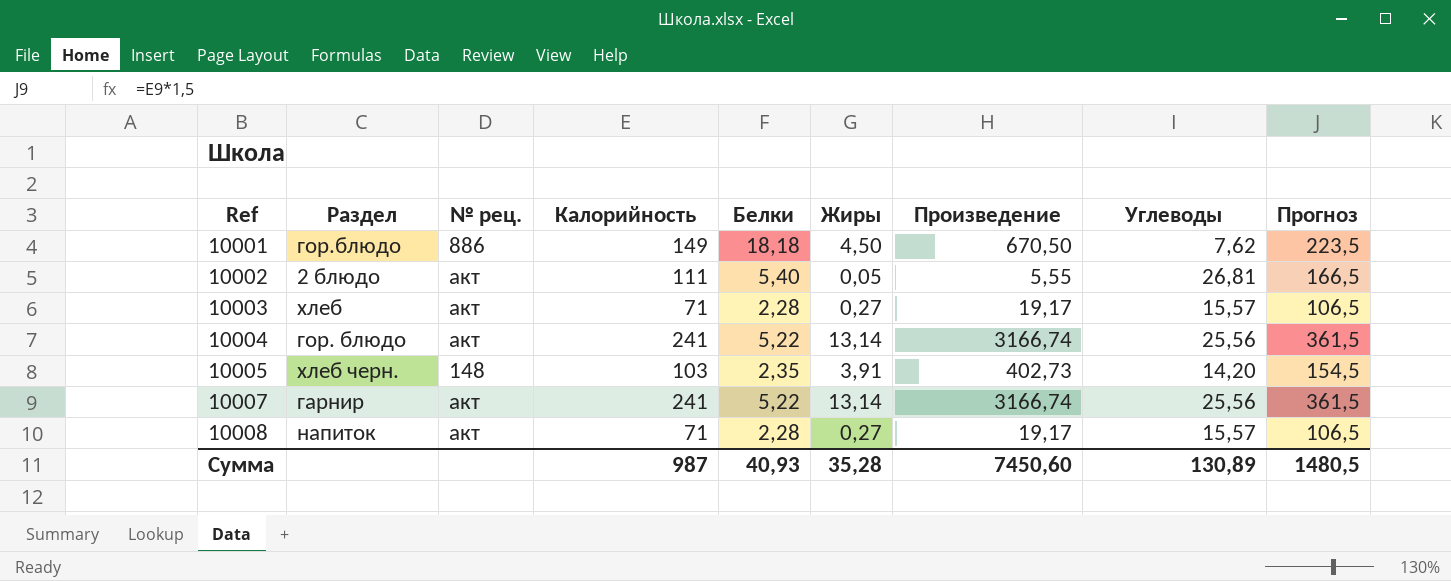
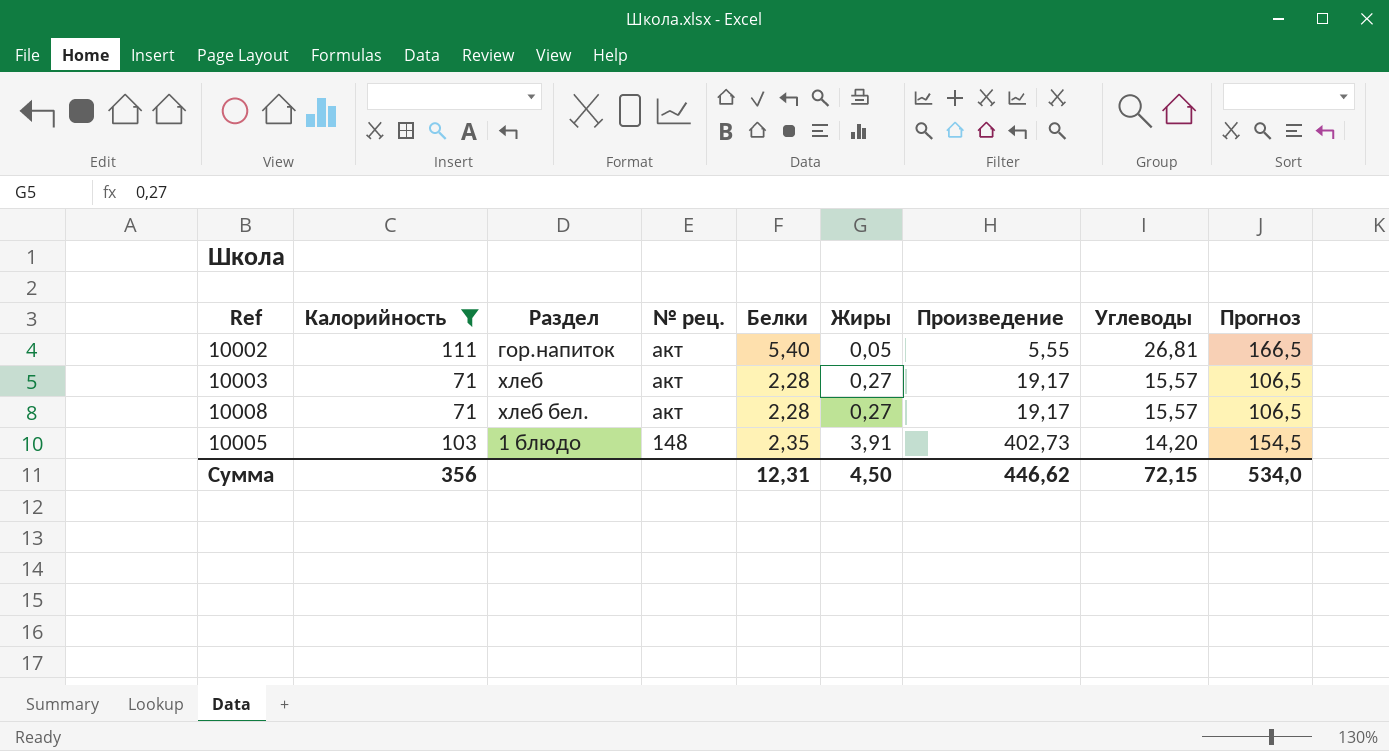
filter: none -> Калорийность <= 111
row order: Ref ascending -> № рец. descending
column Калорийность | position: 4 -> 2
10002 | Раздел: 2 блюдо -> гор.напиток
10008 | Раздел: напиток -> хлеб бел.
10005 | Раздел: хлеб черн. -> 1 блюдо
Сумма | Калорийность: 987 -> 356
Сумма | Белки: 40,93 -> 12,31
Сумма | Жиры: 35,28 -> 4,50
Сумма | Произведение: 7450,60 -> 446,62
Сумма | Углеводы: 130,89 -> 72,15
Сумма | Прогноз: 1480,5 -> 534,0

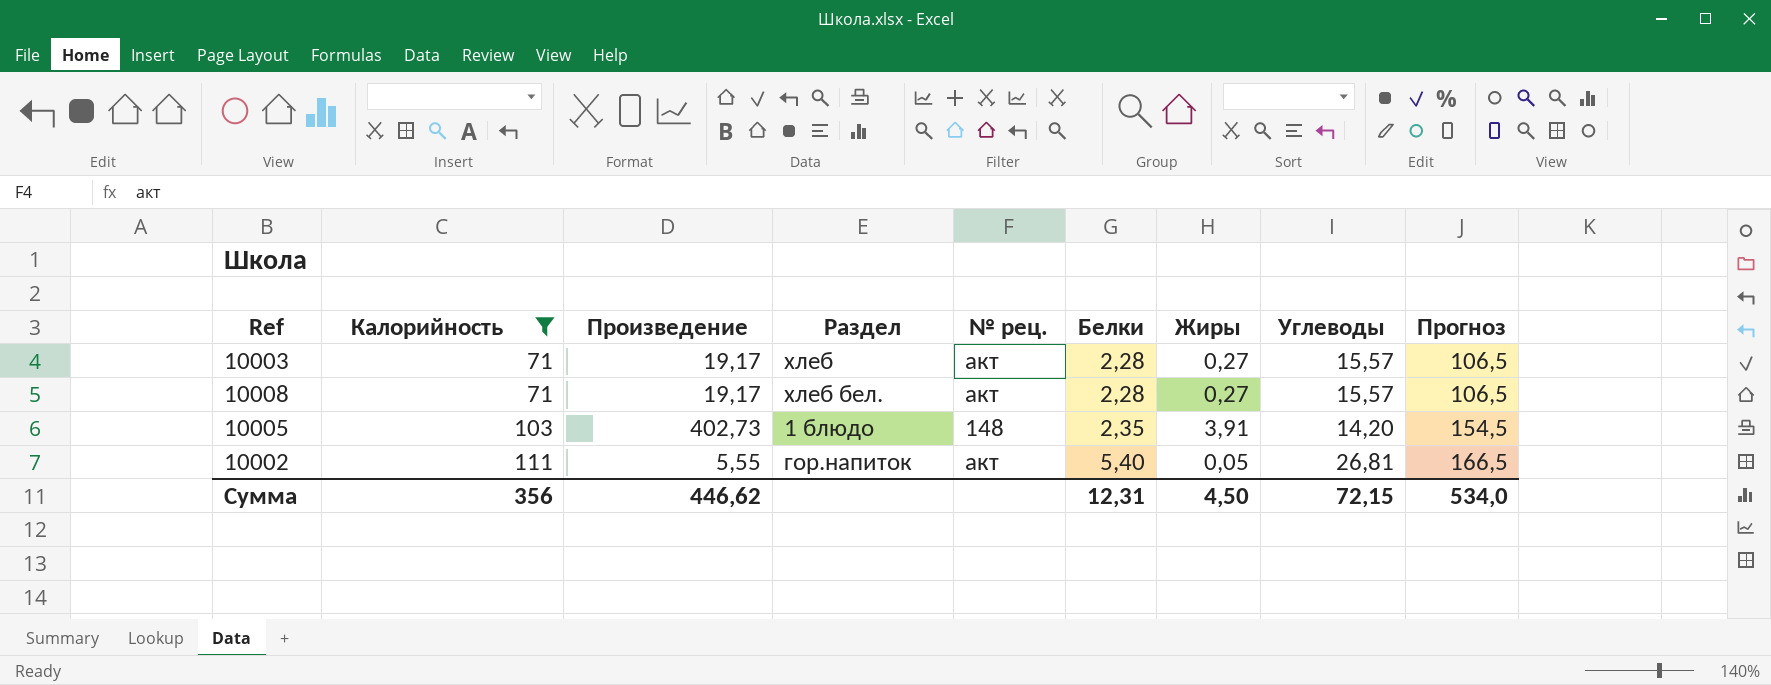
row order: № рец. descending -> Калорийность ascending
column Произведение | position: 7 -> 3

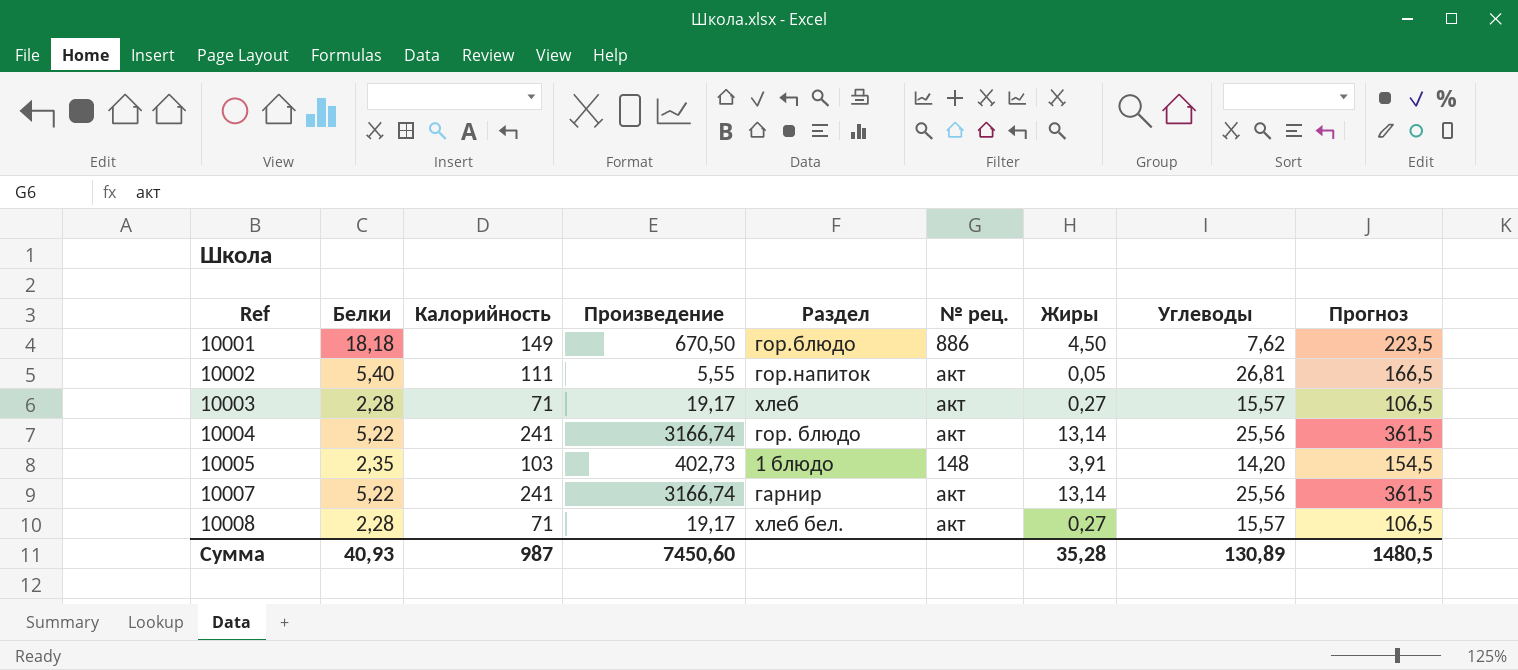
filter: Калорийность <= 111 -> none
row order: Калорийность ascending -> Ref ascending
column Белки | position: 6 -> 2
Сумма | Белки: 12,31 -> 40,93
Сумма | Калорийность: 356 -> 987
Сумма | Произведение: 446,62 -> 7450,60
Сумма | Жиры: 4,50 -> 35,28
Сумма | Углеводы: 72,15 -> 130,89
Сумма | Прогноз: 534,0 -> 1480,5

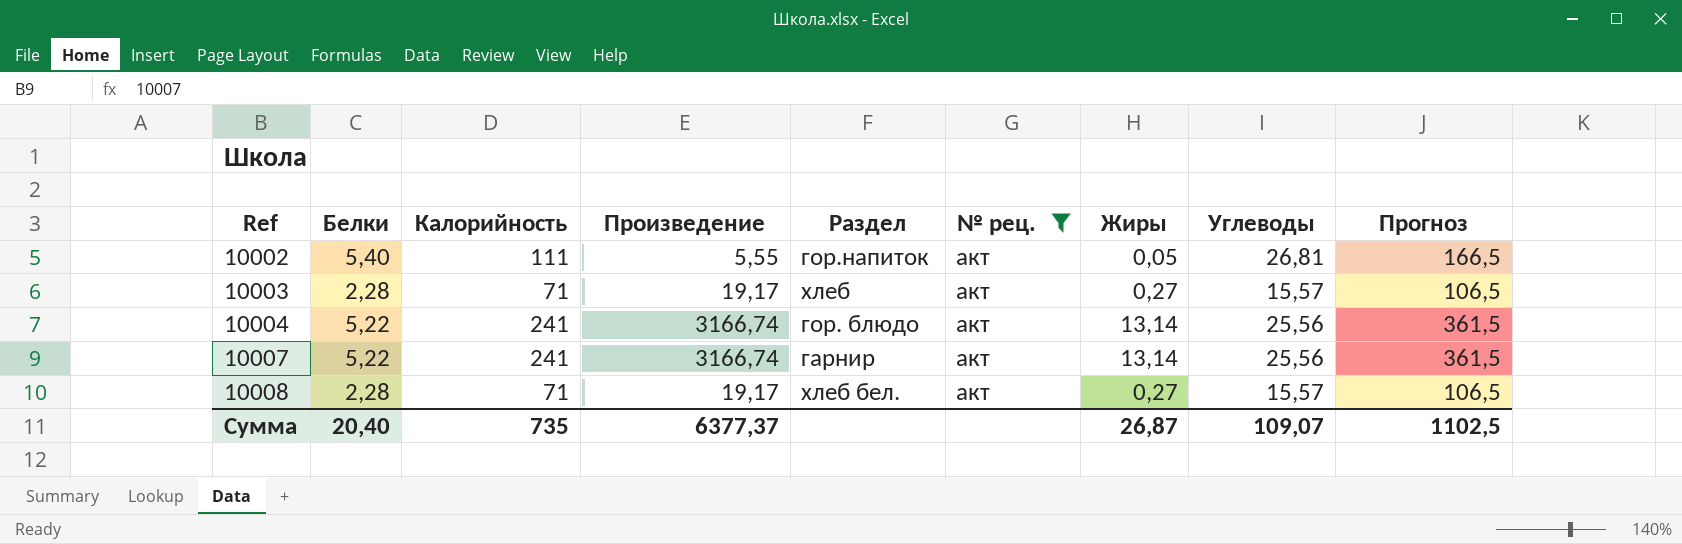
filter: none -> № рец. = акт
Сумма | Белки: 40,93 -> 20,40
Сумма | Калорийность: 987 -> 735
Сумма | Произведение: 7450,60 -> 6377,37
Сумма | Жиры: 35,28 -> 26,87
Сумма | Углеводы: 130,89 -> 109,07
Сумма | Прогноз: 1480,5 -> 1102,5

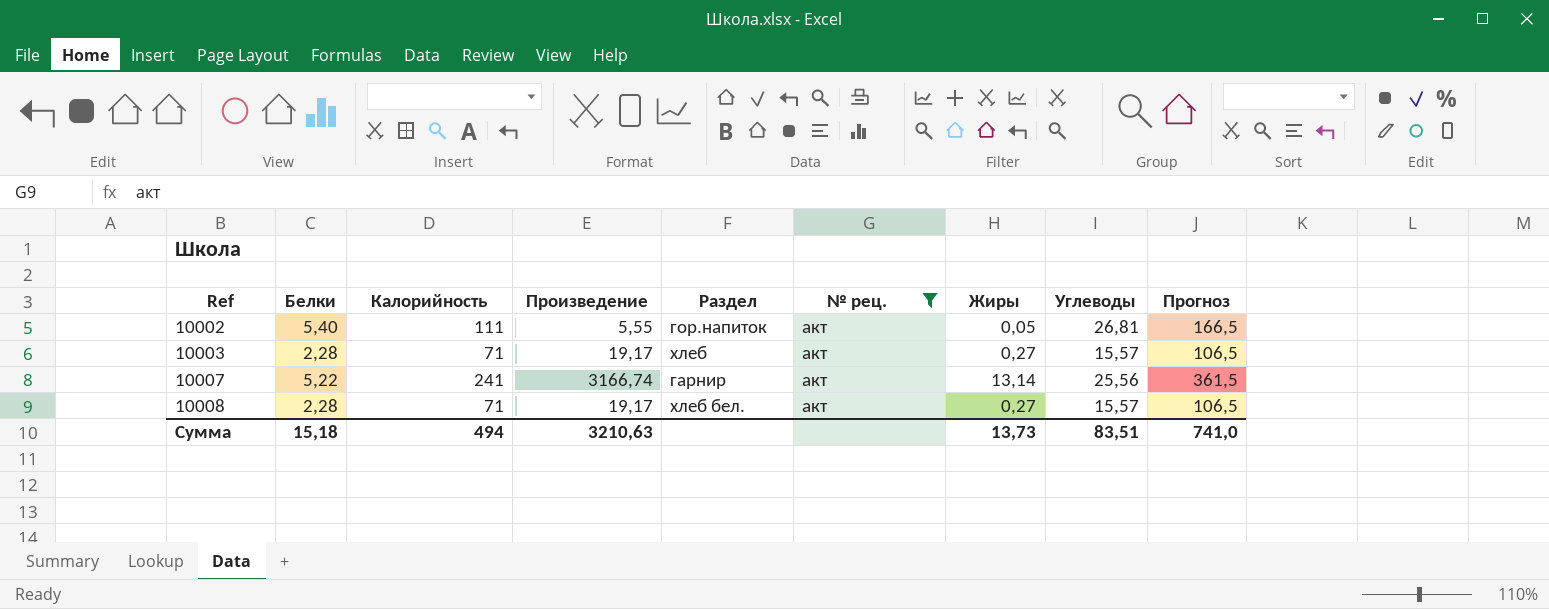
row 10004: 5,22 | 241 | 3166,74 | гор. блюдо | акт | 13,14 | 25,56 | 361,5 -> none
Сумма | Белки: 20,40 -> 15,18
Сумма | Калорийность: 735 -> 494
Сумма | Произведение: 6377,37 -> 3210,63
Сумма | Жиры: 26,87 -> 13,73
Сумма | Углеводы: 109,07 -> 83,51
Сумма | Прогноз: 1102,5 -> 741,0

